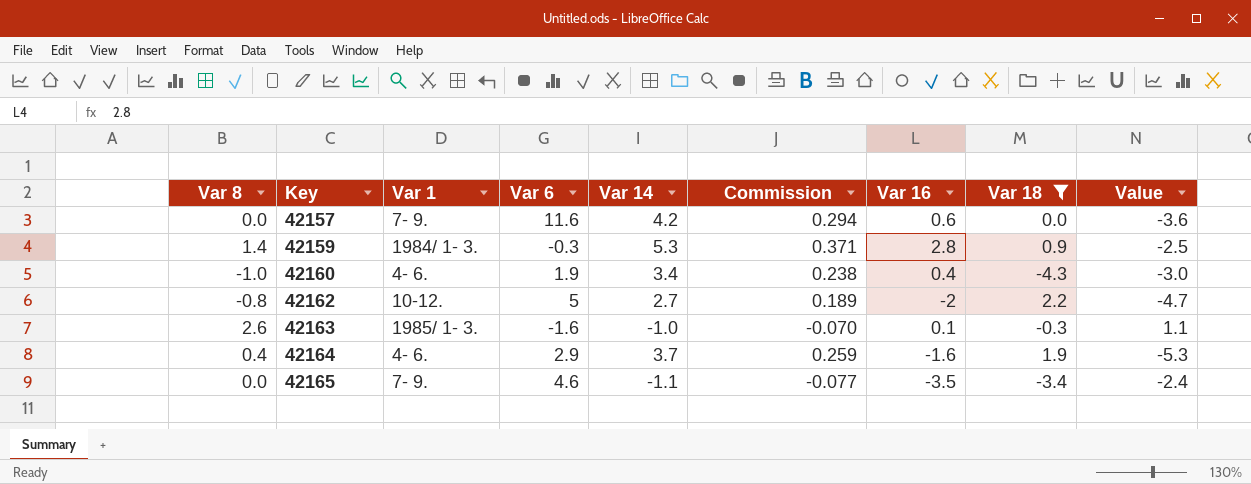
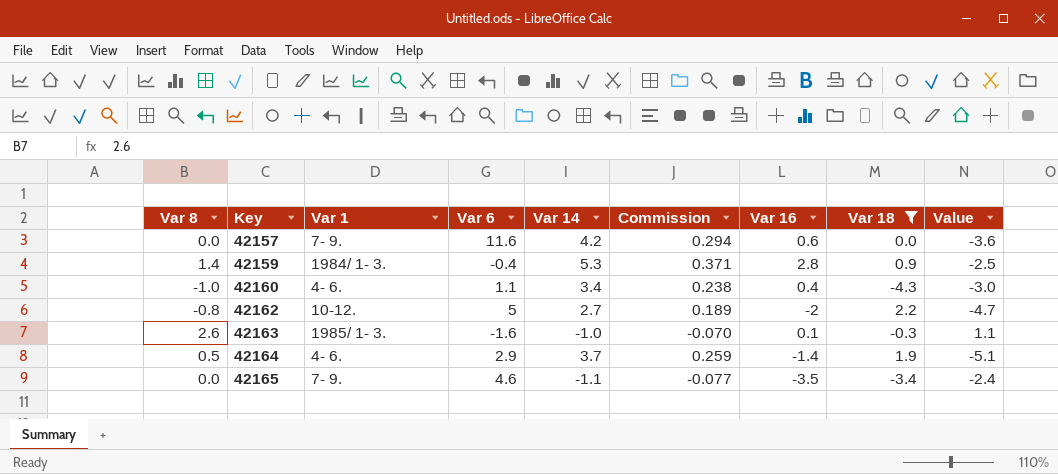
42159 | Var 6: -0.3 -> -0.4
42160 | Var 6: 1.9 -> 1.1
42164 | Var 8: 0.4 -> 0.5
42164 | Var 16: -1.6 -> -1.4
42164 | Value: -5.3 -> -5.1

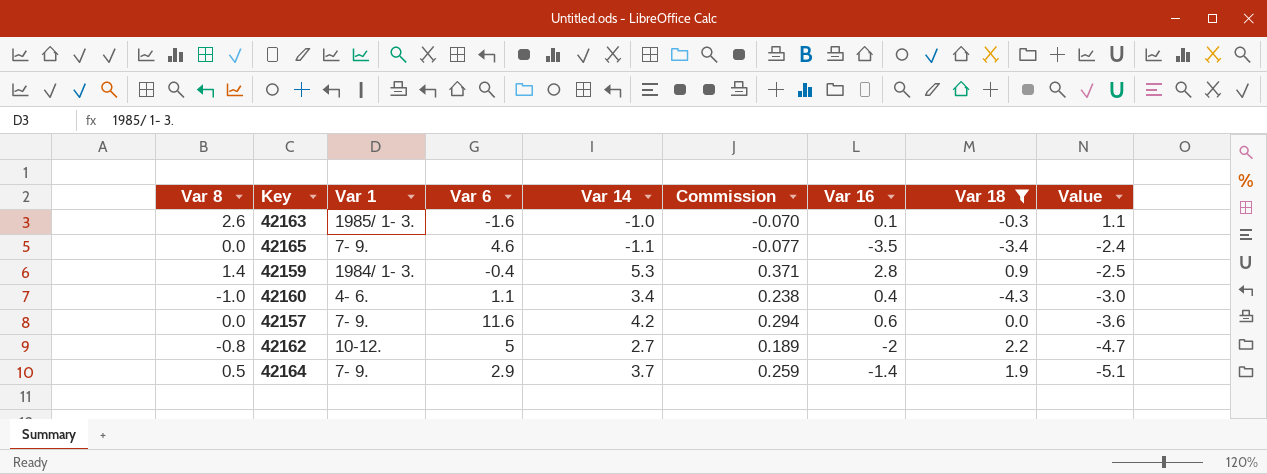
row order: Key ascending -> Value descending
42164 | Var 1: 4- 6. -> 7- 9.

